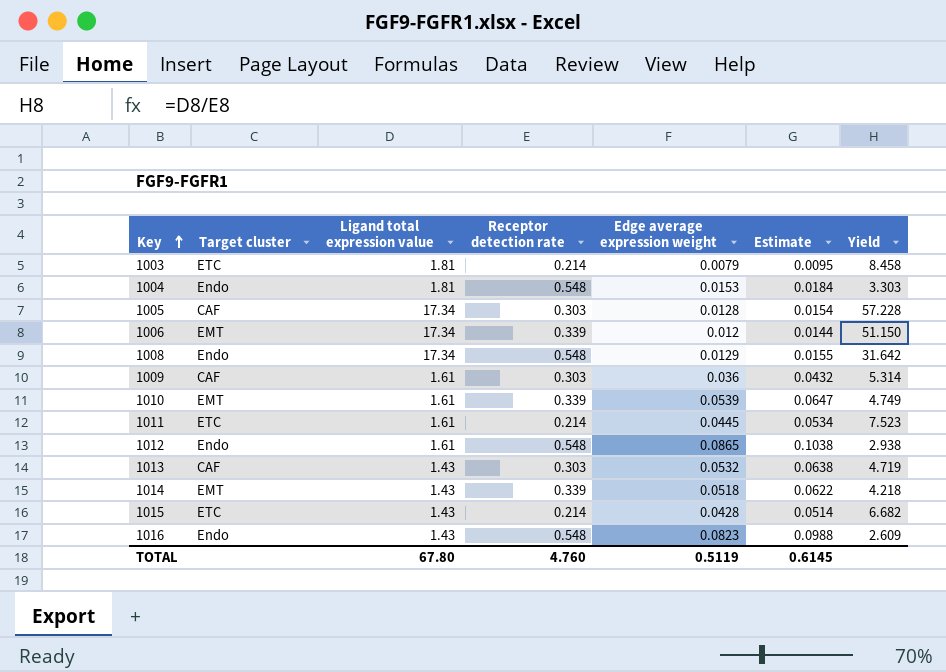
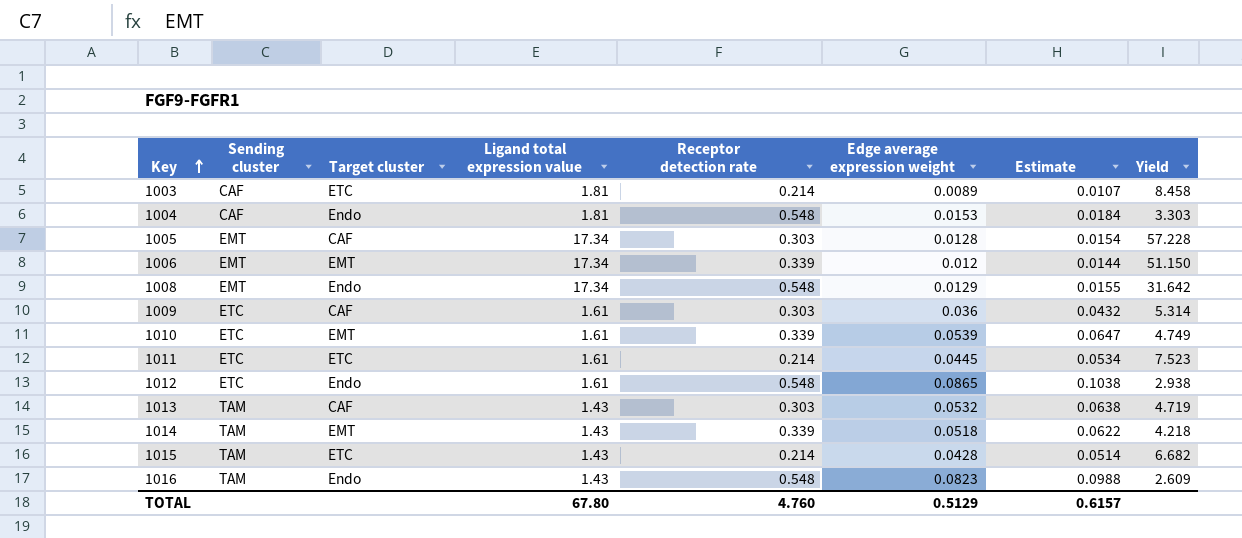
column Sending cluster | position: none -> 2
1003 | Edge average expression weight: 0.0079 -> 0.0089
1003 | Estimate: 0.0095 -> 0.0107
TOTAL | Edge average expression weight: 0.5119 -> 0.5129
TOTAL | Estimate: 0.6145 -> 0.6157

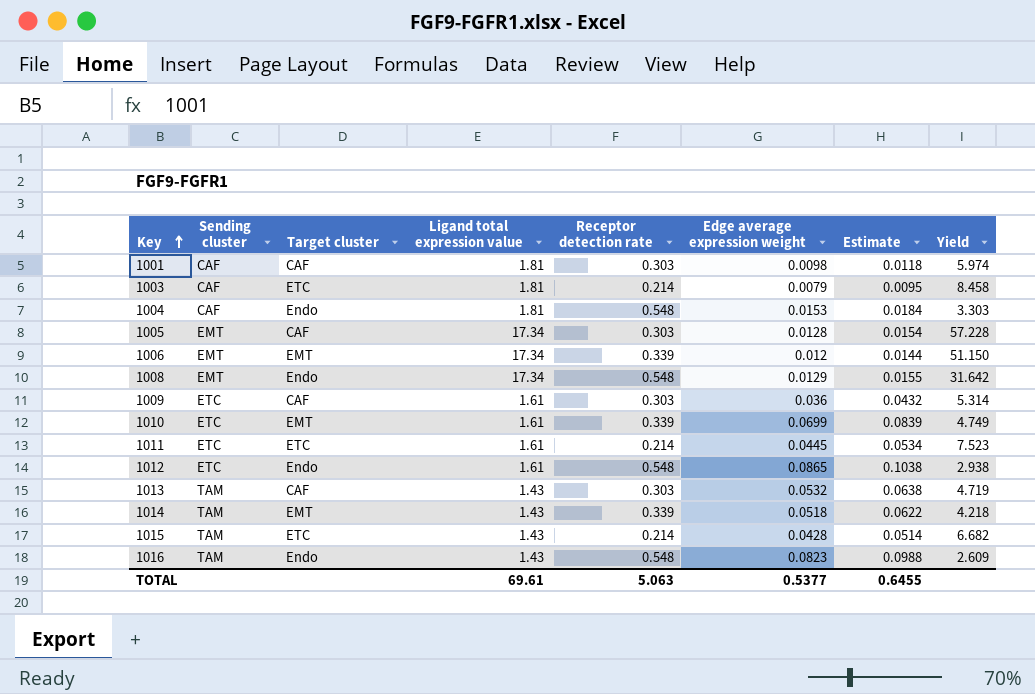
row 1001: none -> CAF | CAF | 1.81 | 0.303 | 0.0098 | 0.0118 | 5.974
1003 | Edge average expression weight: 0.0089 -> 0.0079
1003 | Estimate: 0.0107 -> 0.0095
1010 | Edge average expression weight: 0.0539 -> 0.0699
1010 | Estimate: 0.0647 -> 0.0839
TOTAL | Ligand total expression value: 67.80 -> 69.61
TOTAL | Receptor detection rate: 4.760 -> 5.063
TOTAL | Edge average expression weight: 0.5129 -> 0.5377
TOTAL | Estimate: 0.6157 -> 0.6455

